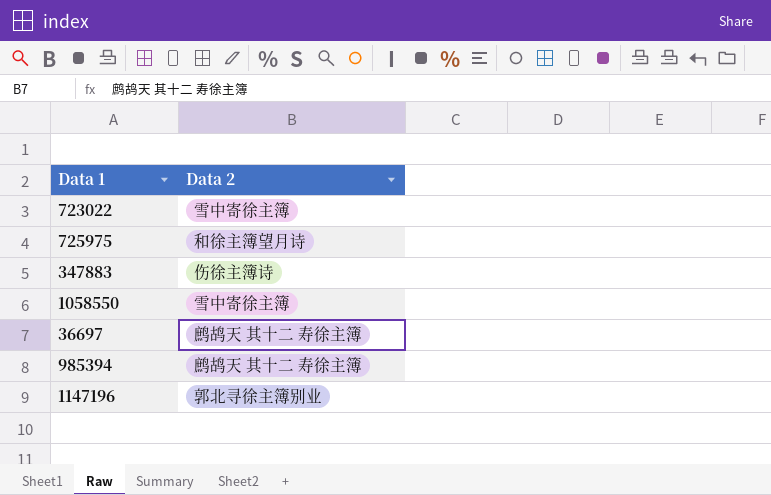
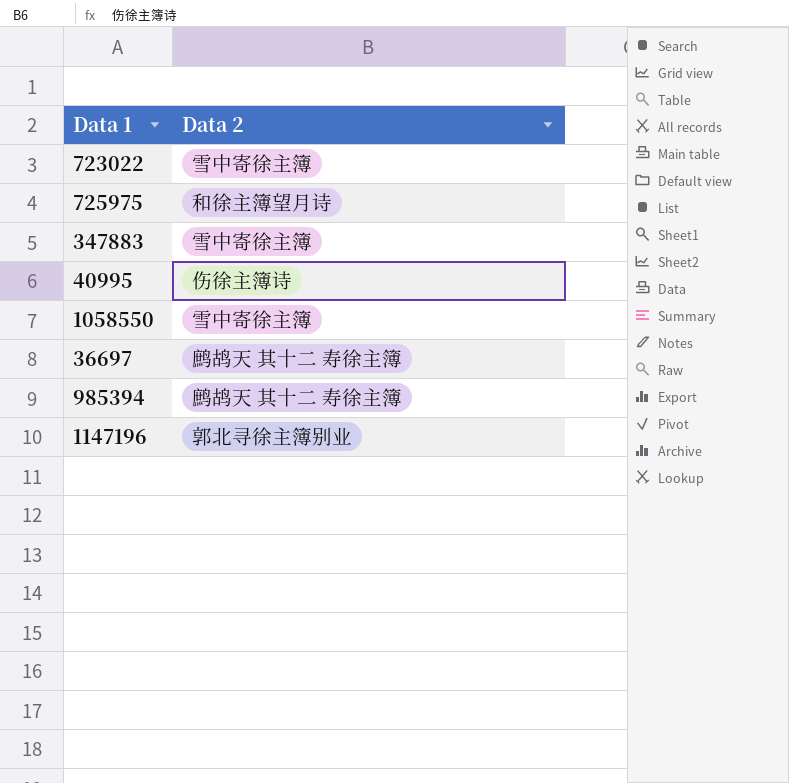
347883 | Data 2: 伤徐主簿诗 -> 雪中寄徐主簿
row 40995: none -> 伤徐主簿诗

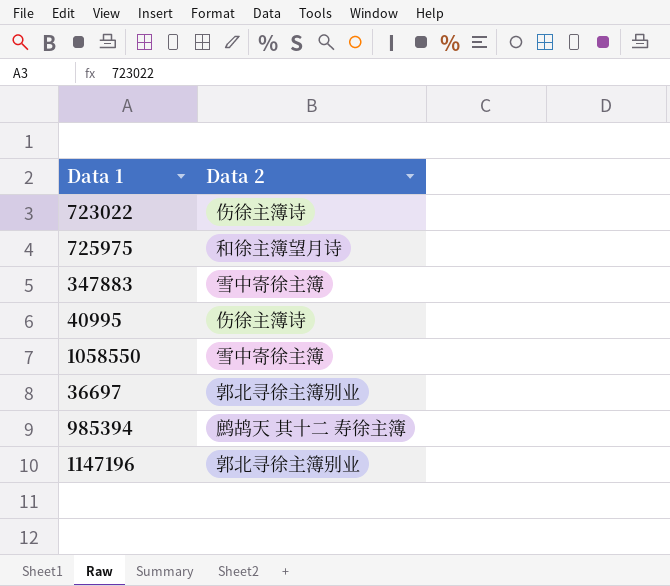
723022 | Data 2: 雪中寄徐主簿 -> 伤徐主簿诗
36697 | Data 2: 鹧鸪天 其十二 寿徐主簿 -> 郭北寻徐主簿别业

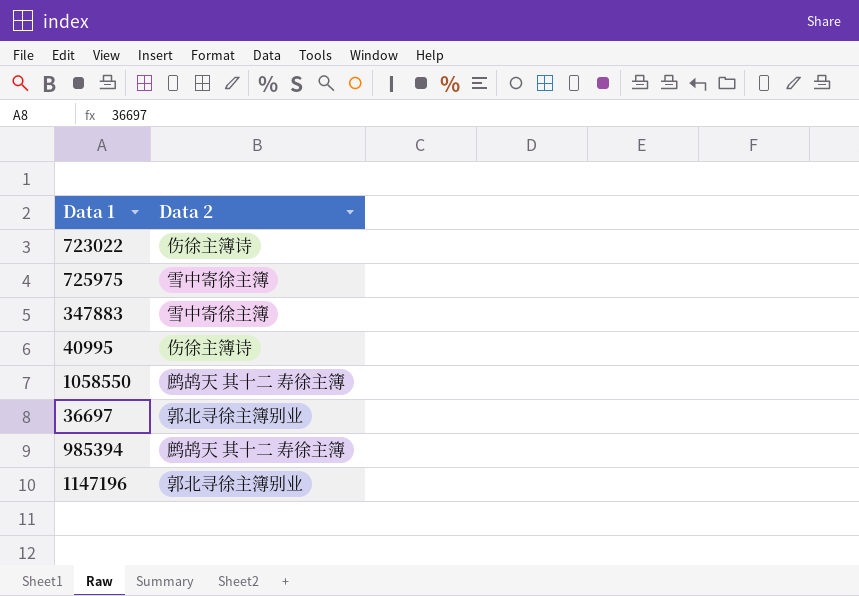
725975 | Data 2: 和徐主簿望月诗 -> 雪中寄徐主簿
1058550 | Data 2: 雪中寄徐主簿 -> 鹧鸪天 其十二 寿徐主簿

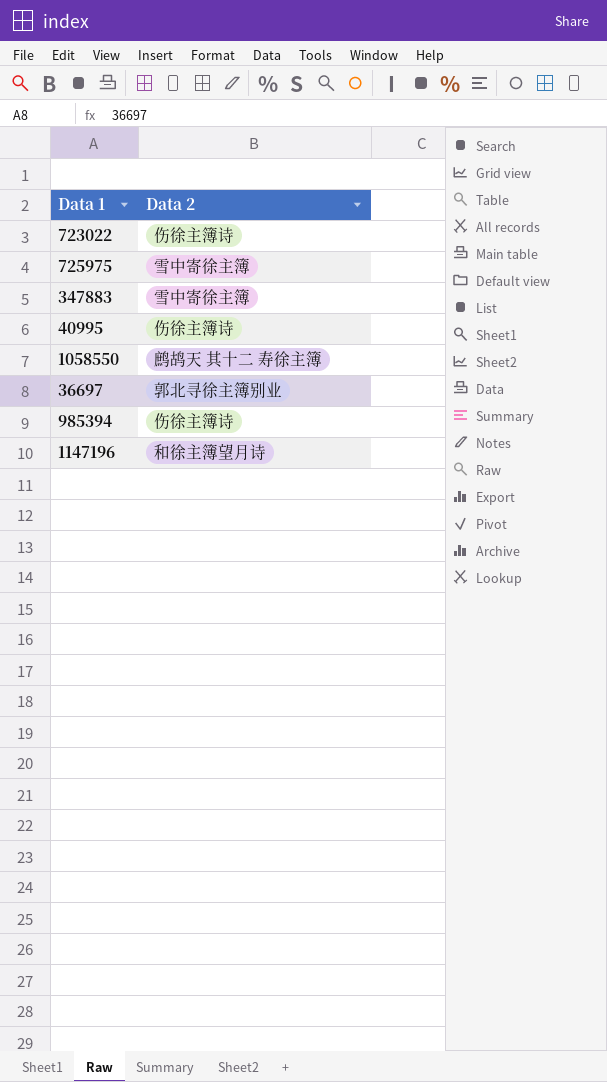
985394 | Data 2: 鹧鸪天 其十二 寿徐主簿 -> 伤徐主簿诗
1147196 | Data 2: 郭北寻徐主簿别业 -> 和徐主簿望月诗

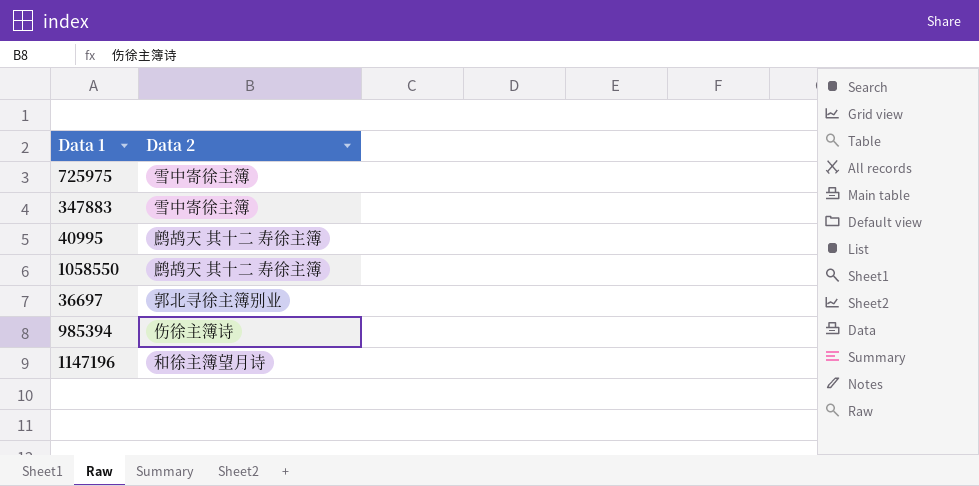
row 723022: 伤徐主簿诗 -> none
40995 | Data 2: 伤徐主簿诗 -> 鹧鸪天 其十二 寿徐主簿

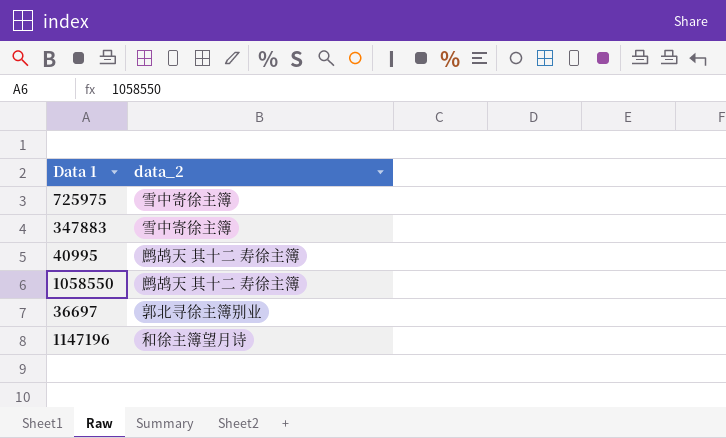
column name: Data 2 -> data_2
row 985394: 伤徐主簿诗 -> none

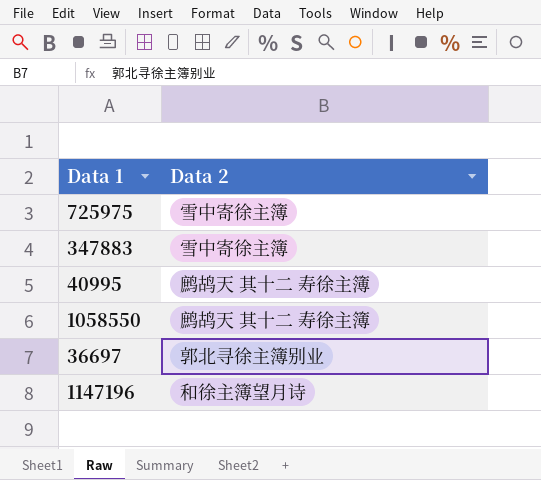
column name: data_2 -> Data 2

